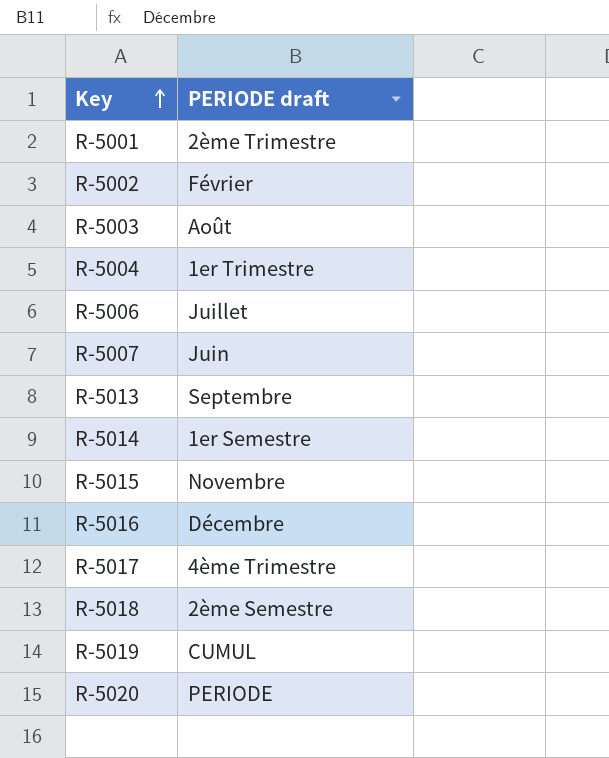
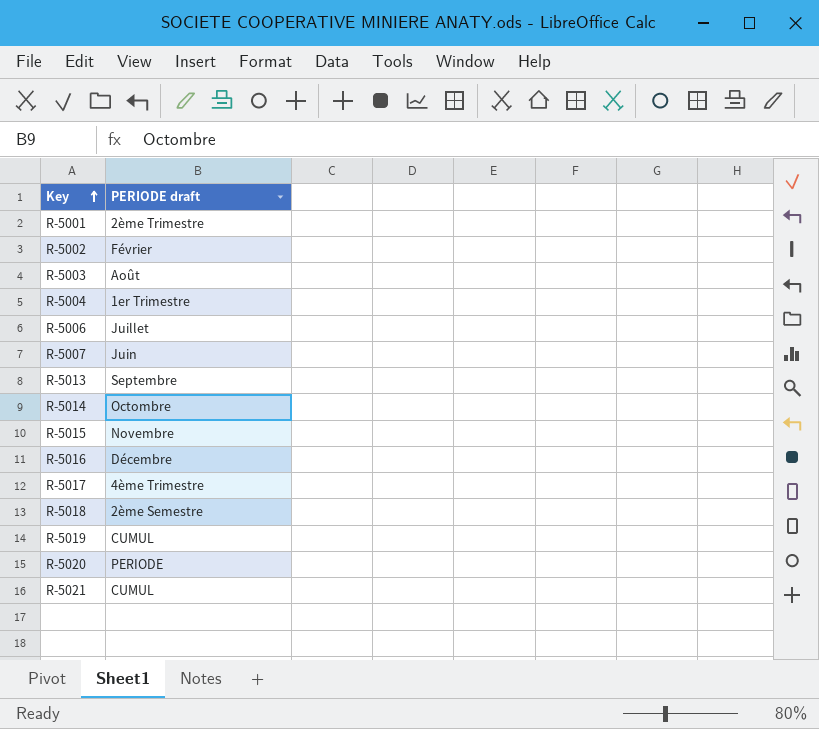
R-5014 | PERIODE draft: 1er Semestre -> Octombre
row R-5021: none -> CUMUL

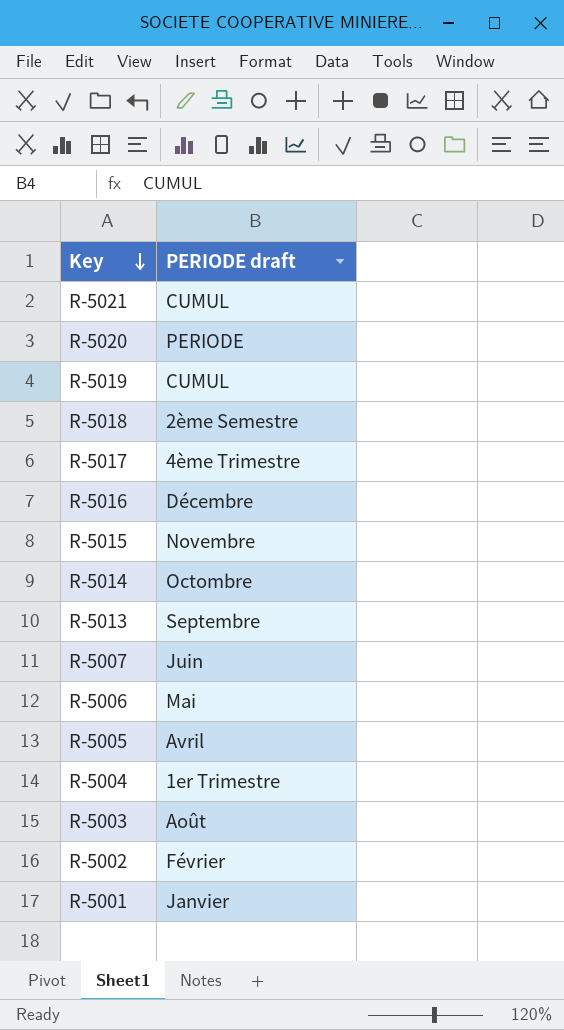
row order: Key ascending -> Key descending
R-5006 | PERIODE draft: Juillet -> Mai
row R-5005: none -> Avril
R-5001 | PERIODE draft: 2ème Trimestre -> Janvier

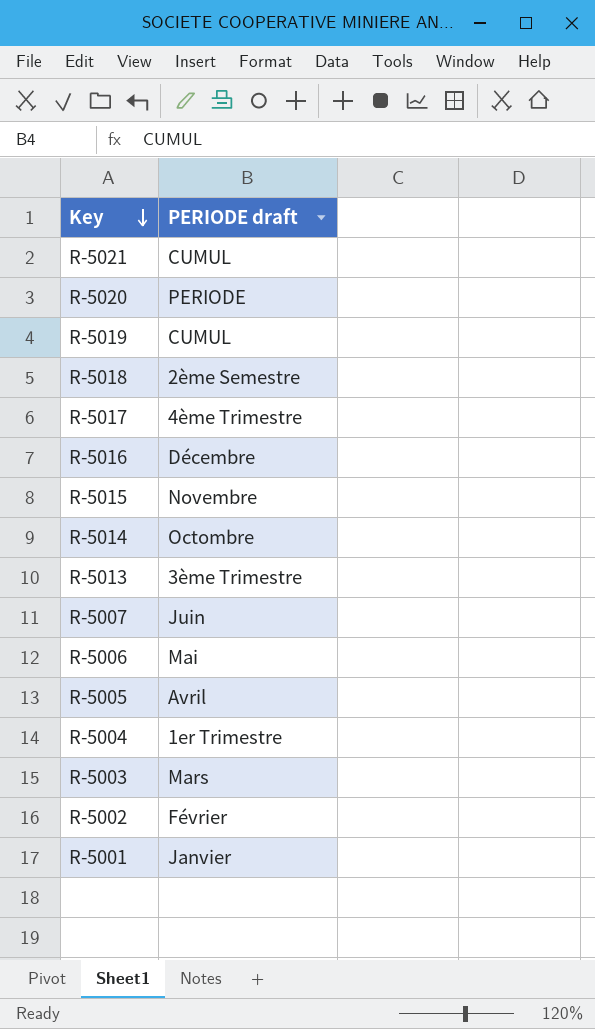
R-5013 | PERIODE draft: Septembre -> 3ème Trimestre
R-5003 | PERIODE draft: Août -> Mars

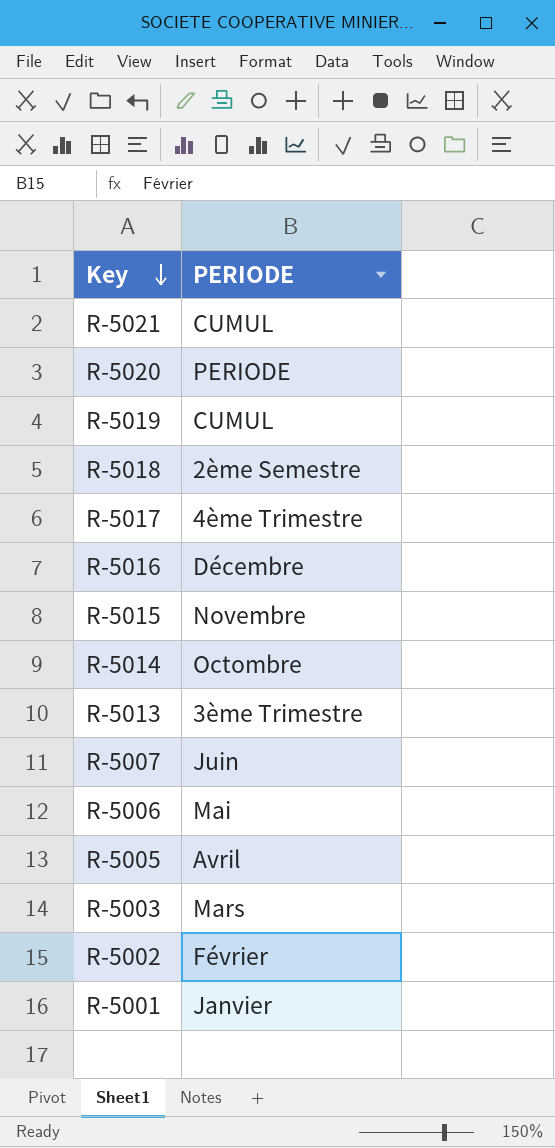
column name: PERIODE draft -> PERIODE
row R-5004: 1er Trimestre -> none

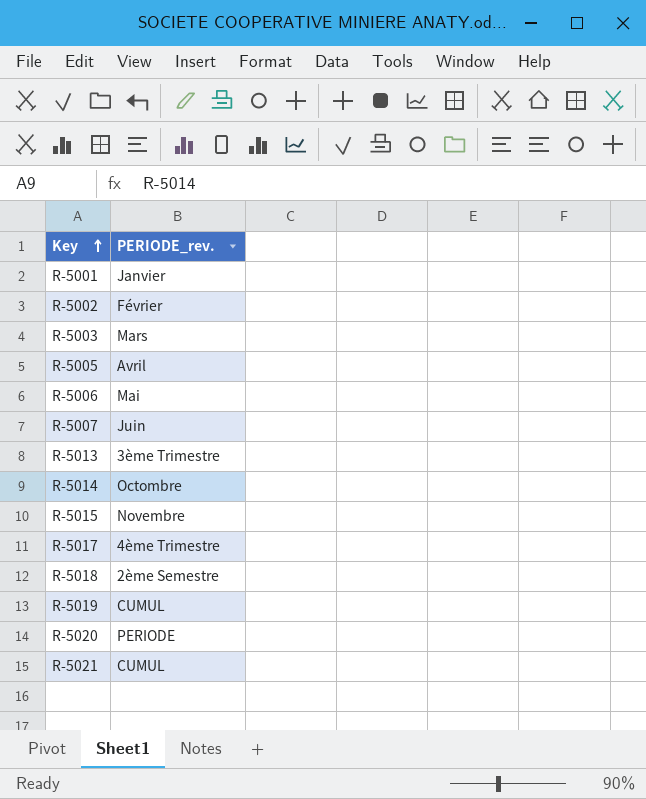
row order: Key descending -> Key ascending
column name: PERIODE -> PERIODE_rev.
row R-5016: Décembre -> none

